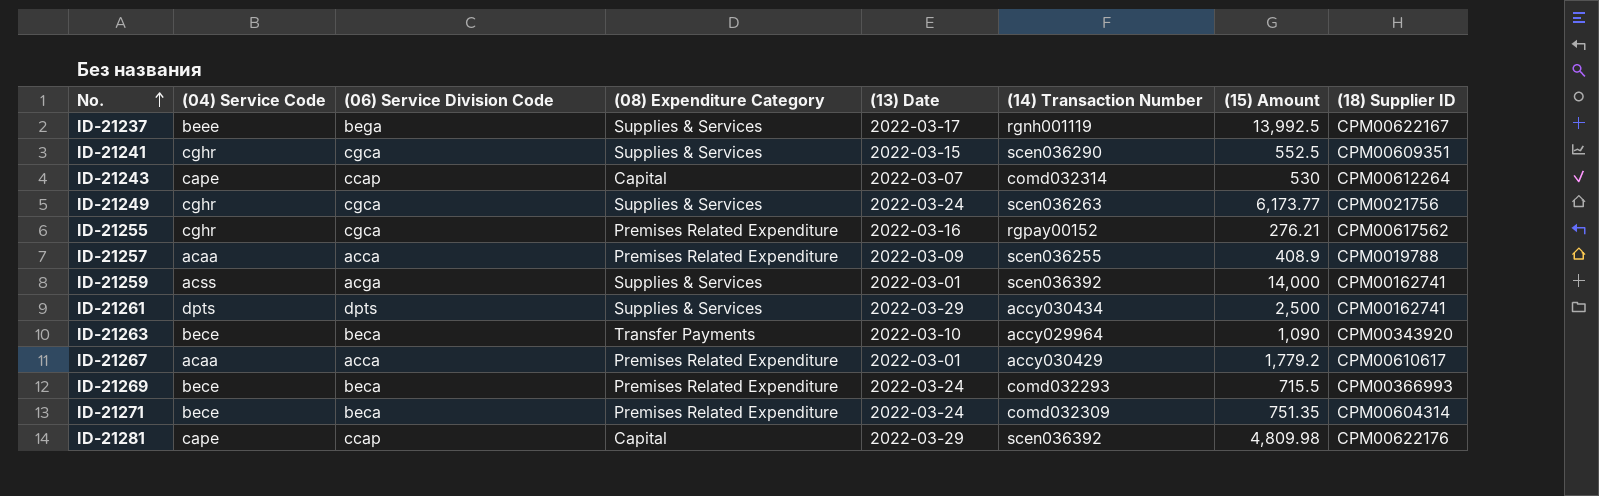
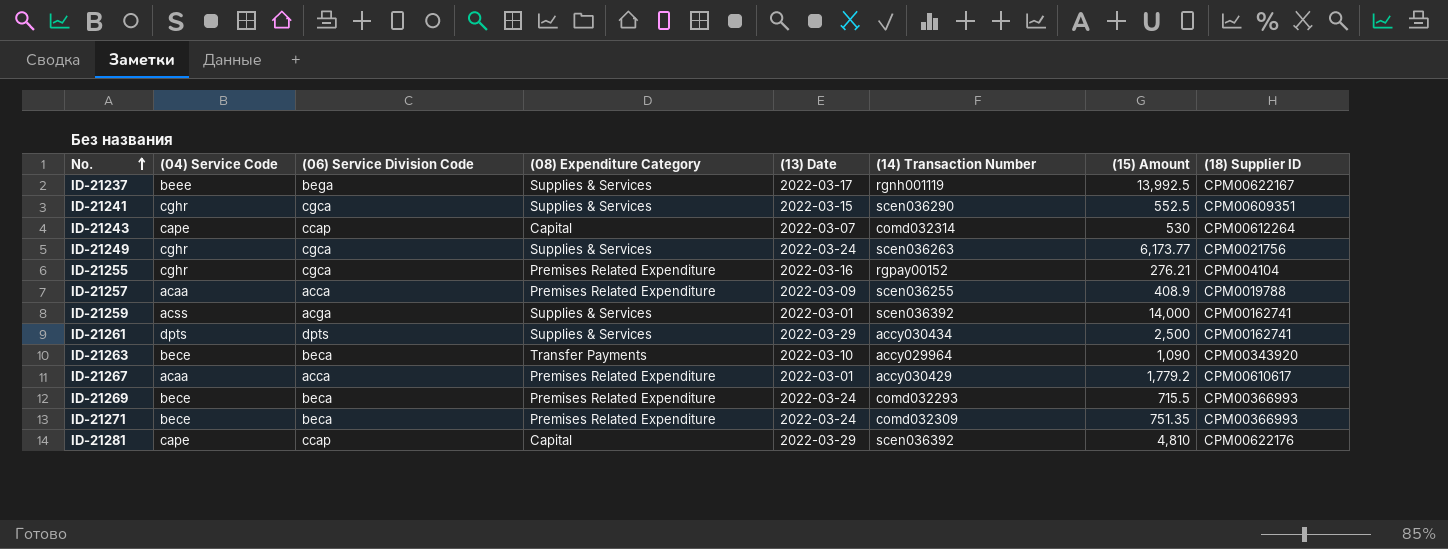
ID-21255 | (18) Supplier ID: CPM00617562 -> CPM004104
ID-21271 | (18) Supplier ID: CPM00604314 -> CPM00366993
ID-21281 | (15) Amount: 4,809.98 -> 4,810

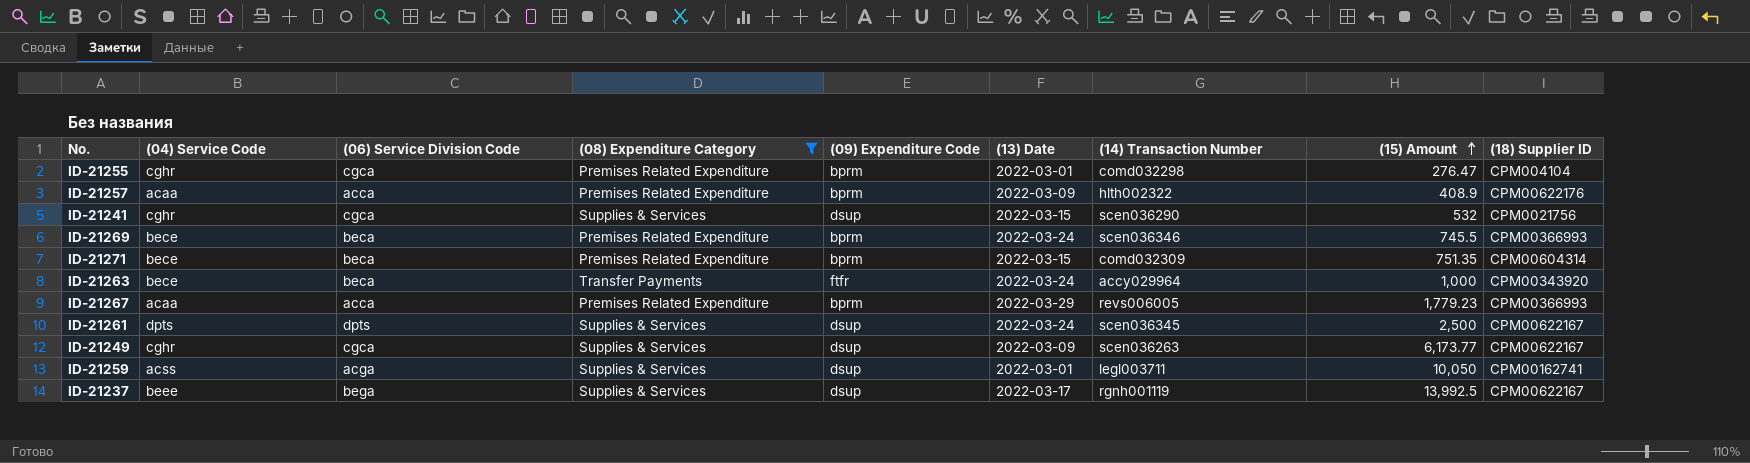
filter: none -> (08) Expenditure Category != Capital
row order: No. ascending -> (15) Amount ascending
column (09) Expenditure Code | position: none -> 5
ID-21255 | (13) Date: 2022-03-16 -> 2022-03-01
ID-21255 | (14) Transaction Number: rgpay00152 -> comd032298
ID-21255 | (15) Amount: 276.21 -> 276.47
ID-21257 | (14) Transaction Number: scen036255 -> hlth002322
ID-21257 | (18) Supplier ID: CPM0019788 -> CPM00622176
ID-21241 | (15) Amount: 552.5 -> 532
ID-21241 | (18) Supplier ID: CPM00609351 -> CPM0021756
ID-21269 | (14) Transaction Number: comd032293 -> scen036346
ID-21269 | (15) Amount: 715.5 -> 745.5
ID-21271 | (13) Date: 2022-03-24 -> 2022-03-15
ID-21271 | (18) Supplier ID: CPM00366993 -> CPM00604314
ID-21263 | (13) Date: 2022-03-10 -> 2022-03-24
ID-21263 | (15) Amount: 1,090 -> 1,000
ID-21267 | (13) Date: 2022-03-01 -> 2022-03-29
ID-21267 | (14) Transaction Number: accy030429 -> revs006005
ID-21267 | (15) Amount: 1,779.2 -> 1,779.23
ID-21267 | (18) Supplier ID: CPM00610617 -> CPM00366993
ID-21261 | (13) Date: 2022-03-29 -> 2022-03-24
ID-21261 | (14) Transaction Number: accy030434 -> scen036345
ID-21261 | (18) Supplier ID: CPM00162741 -> CPM00622167
ID-21249 | (13) Date: 2022-03-24 -> 2022-03-09
ID-21249 | (18) Supplier ID: CPM0021756 -> CPM00622167
ID-21259 | (14) Transaction Number: scen036392 -> legl003711
ID-21259 | (15) Amount: 14,000 -> 10,050

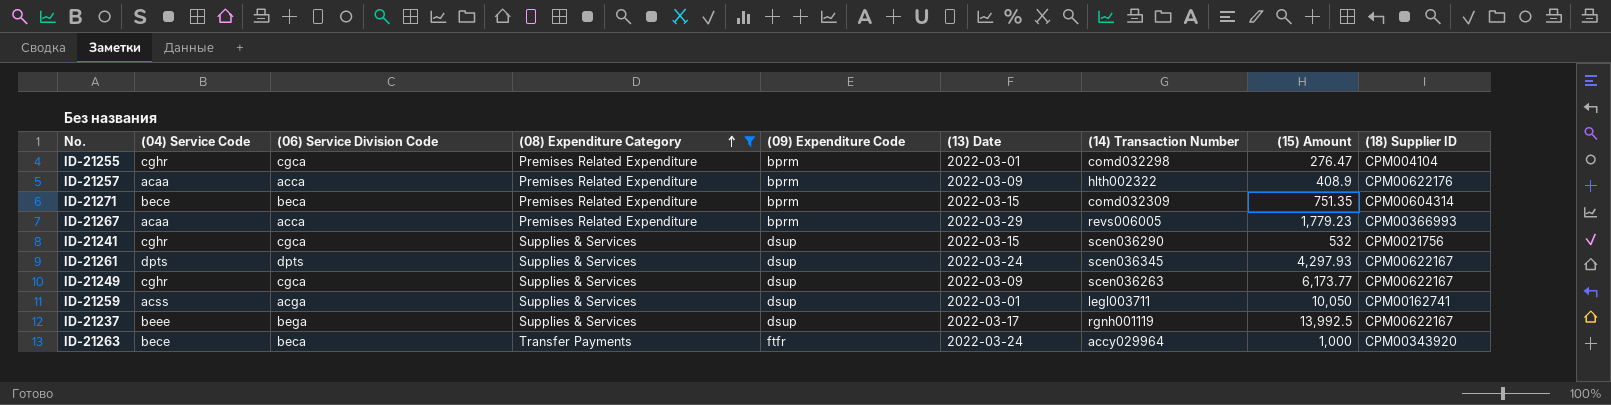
row order: (15) Amount ascending -> (08) Expenditure Category ascending
row ID-21269: bece | beca | Premises Related Expenditure | bprm | 2022-03-24 | scen036346 | 745.5 | CPM00366993 -> none
ID-21261 | (15) Amount: 2,500 -> 4,297.93

